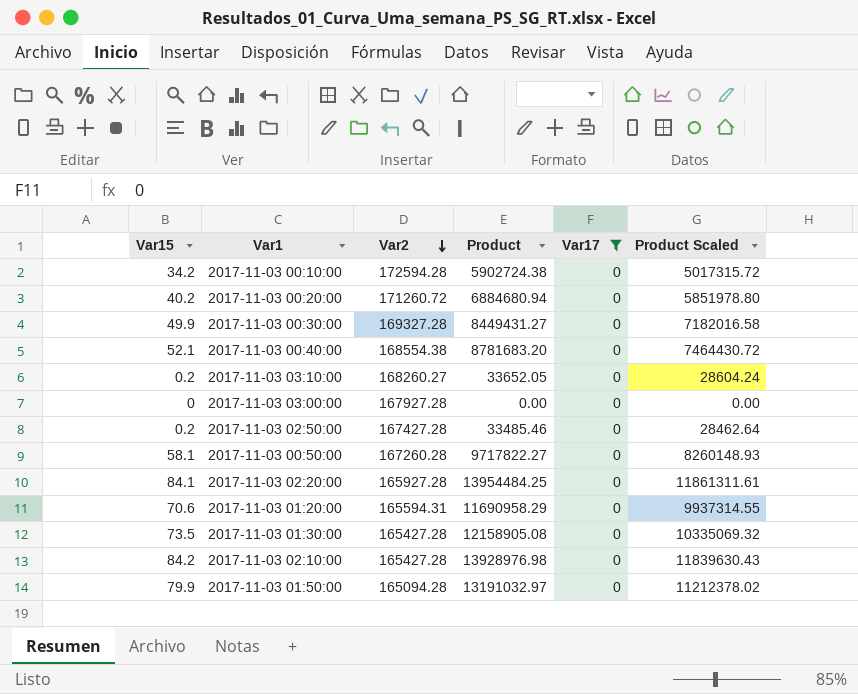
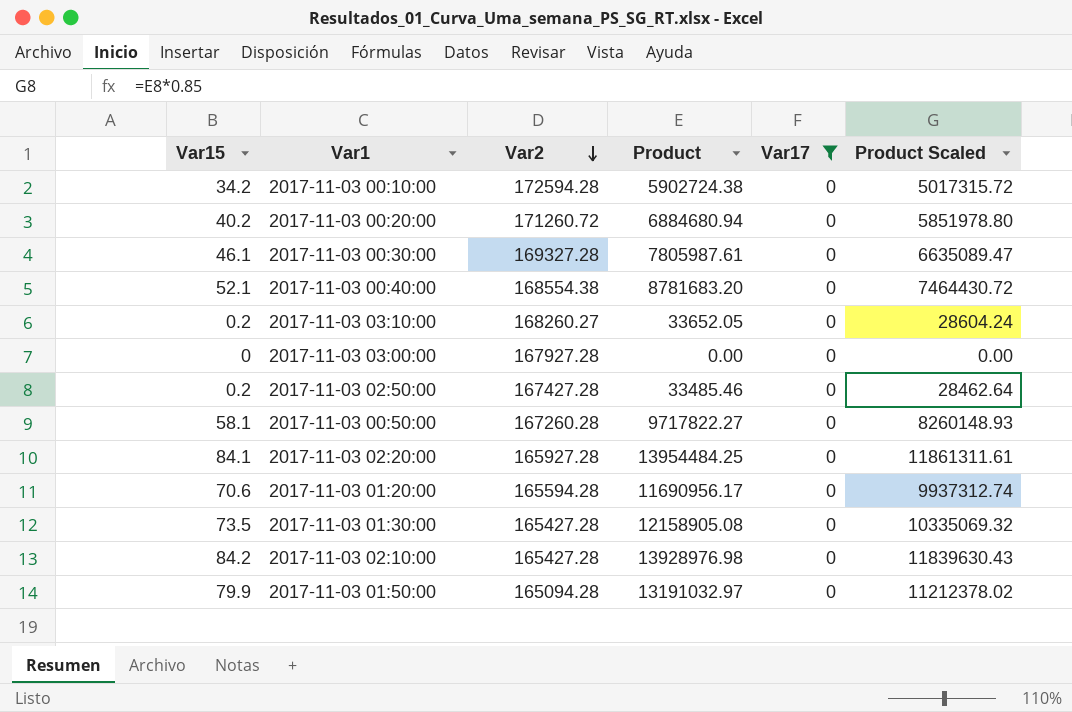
2017-11-03 00:30:00 | Var15: 49.9 -> 46.1
2017-11-03 00:30:00 | Product: 8449431.27 -> 7805987.61
2017-11-03 00:30:00 | Product Scaled: 7182016.58 -> 6635089.47
2017-11-03 01:20:00 | Var2: 165594.31 -> 165594.28
2017-11-03 01:20:00 | Product: 11690958.29 -> 11690956.17
2017-11-03 01:20:00 | Product Scaled: 9937314.55 -> 9937312.74

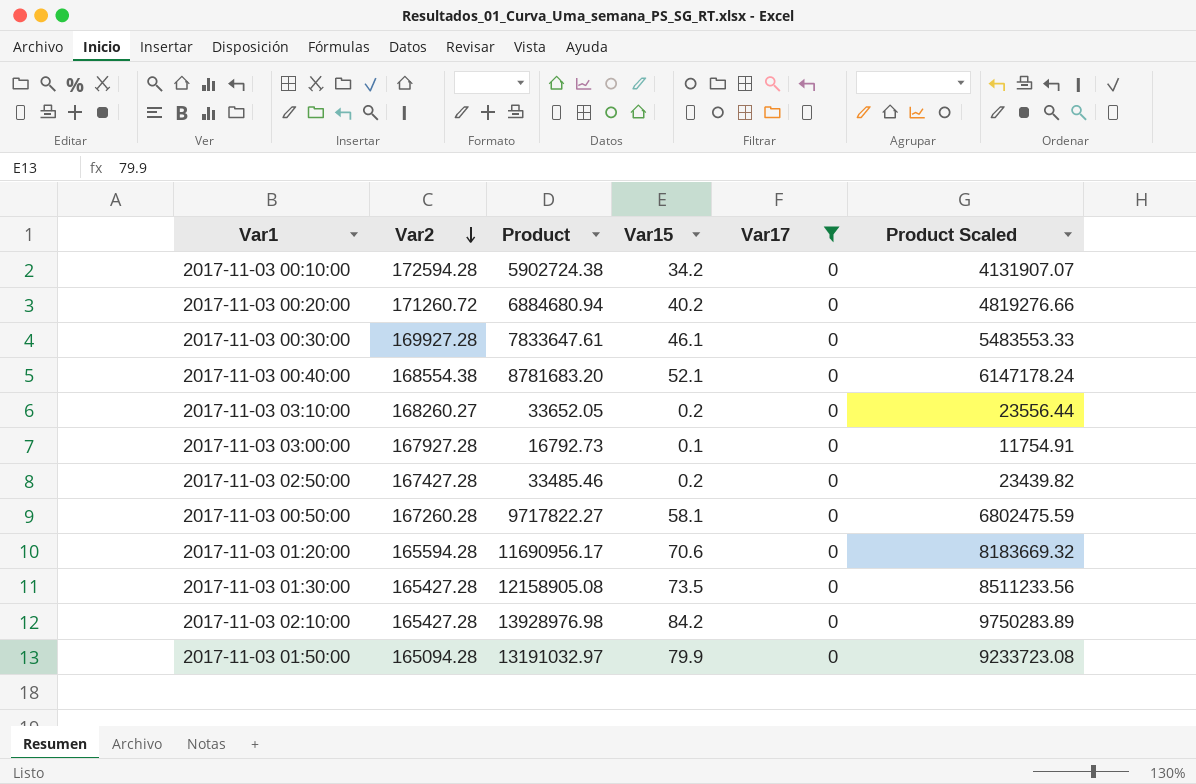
column Var15 | position: 1 -> 4
column Product Scaled | formula: [Product] * 0.85 -> [Product] * 0.7
row 2017-11-03 02:20:00: 84.1 | 165927.28 | 13954484.25 | 0 | 11861311.61 -> none
2017-11-03 00:30:00 | Var2: 169327.28 -> 169927.28
2017-11-03 00:30:00 | Product: 7805987.61 -> 7833647.61
2017-11-03 03:00:00 | Product: 0.00 -> 16792.73
2017-11-03 03:00:00 | Var15: 0 -> 0.1

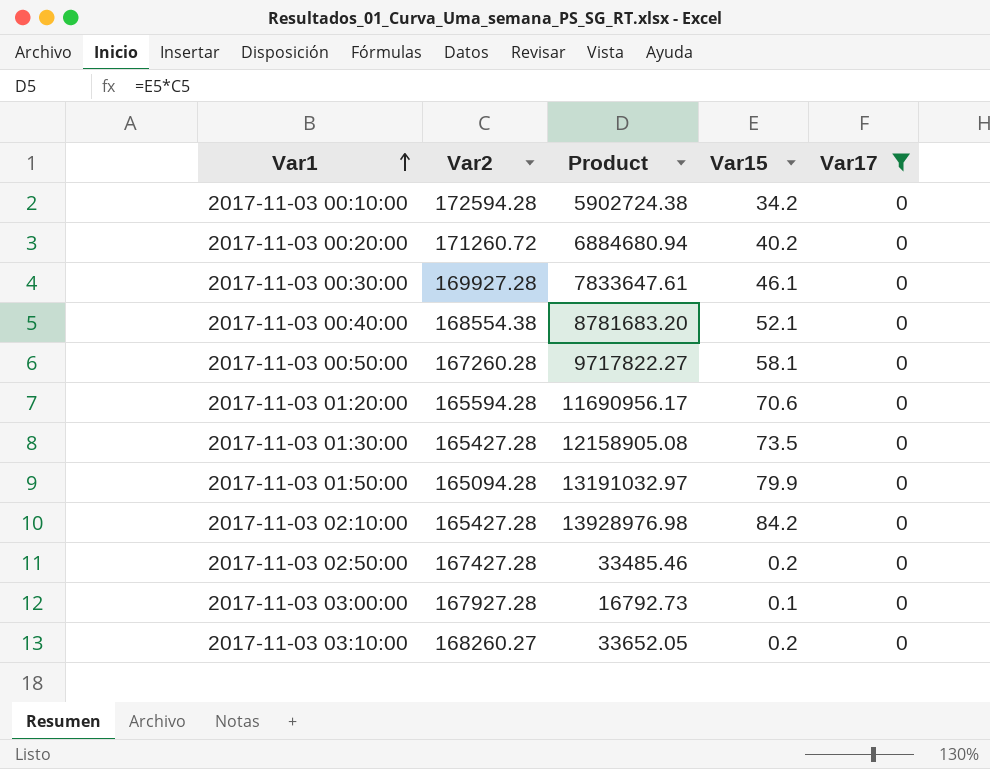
row order: Var2 descending -> Var1 ascending
column Product Scaled | formula: [Product] * 0.7 -> none

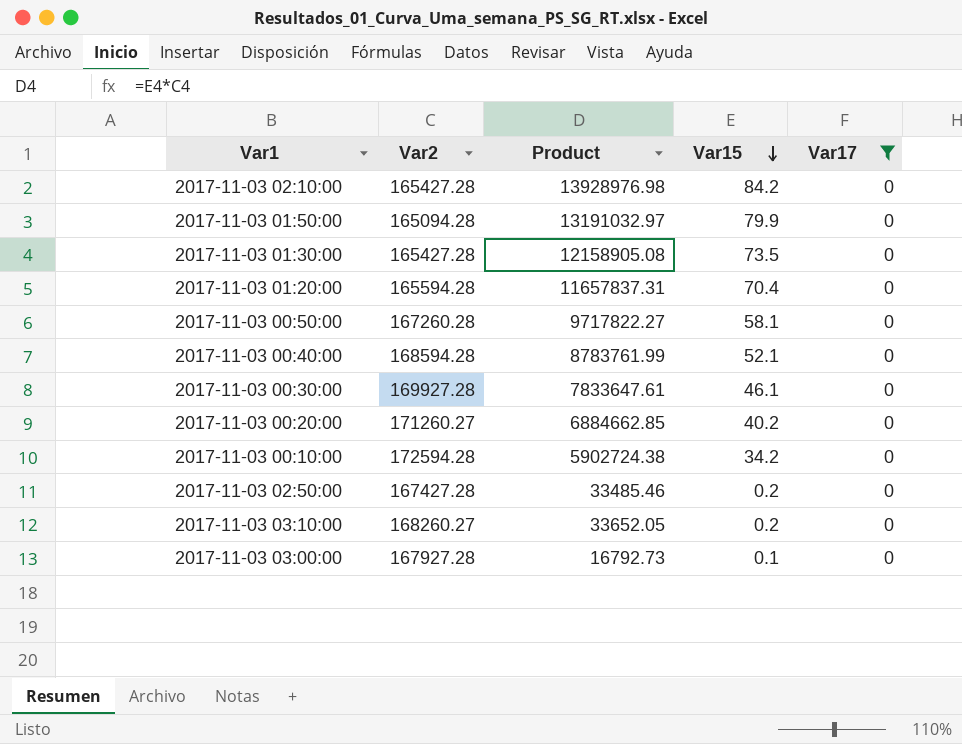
row order: Var1 ascending -> Var15 descending
2017-11-03 01:20:00 | Product: 11690956.17 -> 11657837.31
2017-11-03 01:20:00 | Var15: 70.6 -> 70.4
2017-11-03 00:40:00 | Var2: 168554.38 -> 168594.28
2017-11-03 00:40:00 | Product: 8781683.20 -> 8783761.99
2017-11-03 00:20:00 | Var2: 171260.72 -> 171260.27
2017-11-03 00:20:00 | Product: 6884680.94 -> 6884662.85

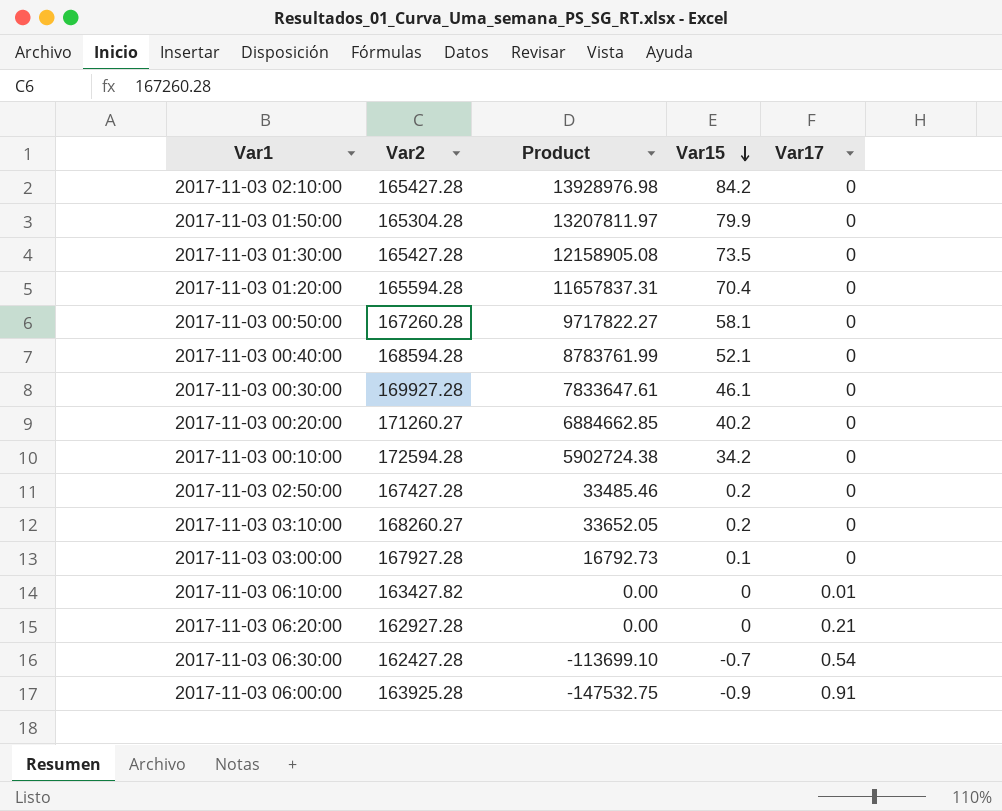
filter: Var17 = 0 -> none
2017-11-03 01:50:00 | Var2: 165094.28 -> 165304.28
2017-11-03 01:50:00 | Product: 13191032.97 -> 13207811.97

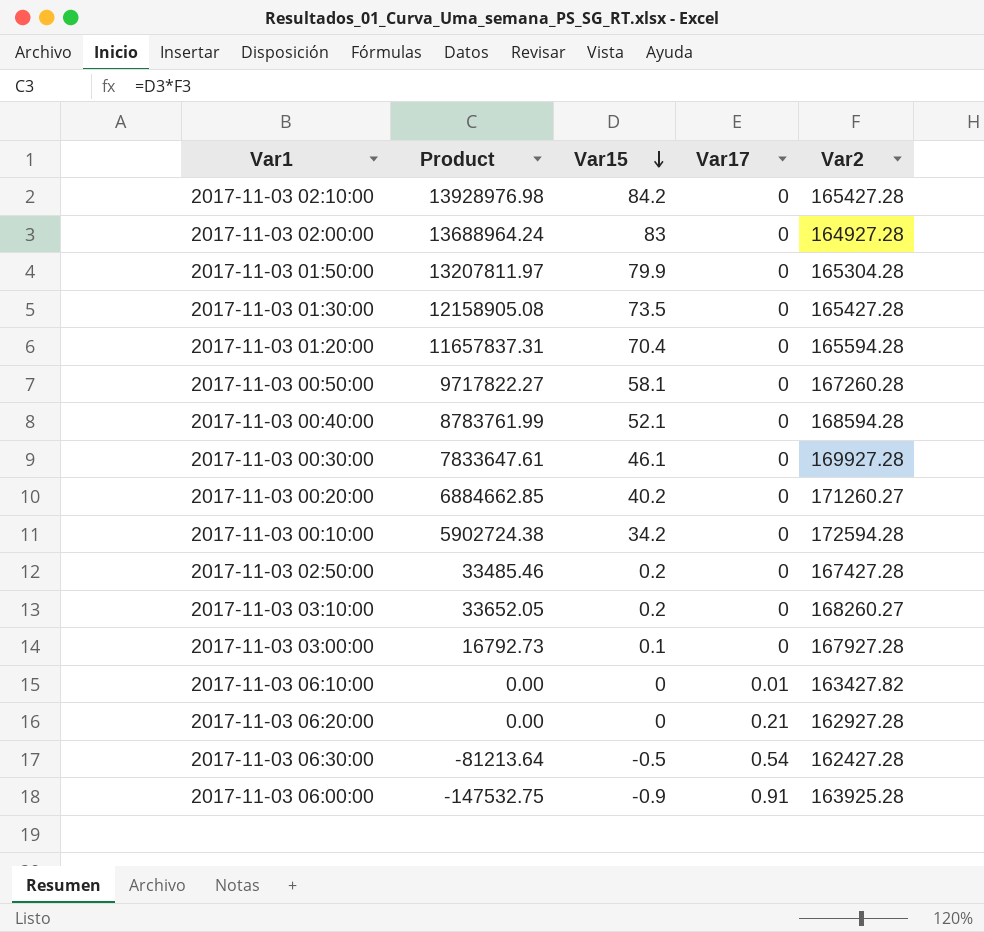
column Var2 | position: 2 -> 5
row 2017-11-03 02:00:00: none -> 13688964.24 | 83 | 0 | 164927.28
2017-11-03 06:30:00 | Product: -113699.10 -> -81213.64
2017-11-03 06:30:00 | Var15: -0.7 -> -0.5

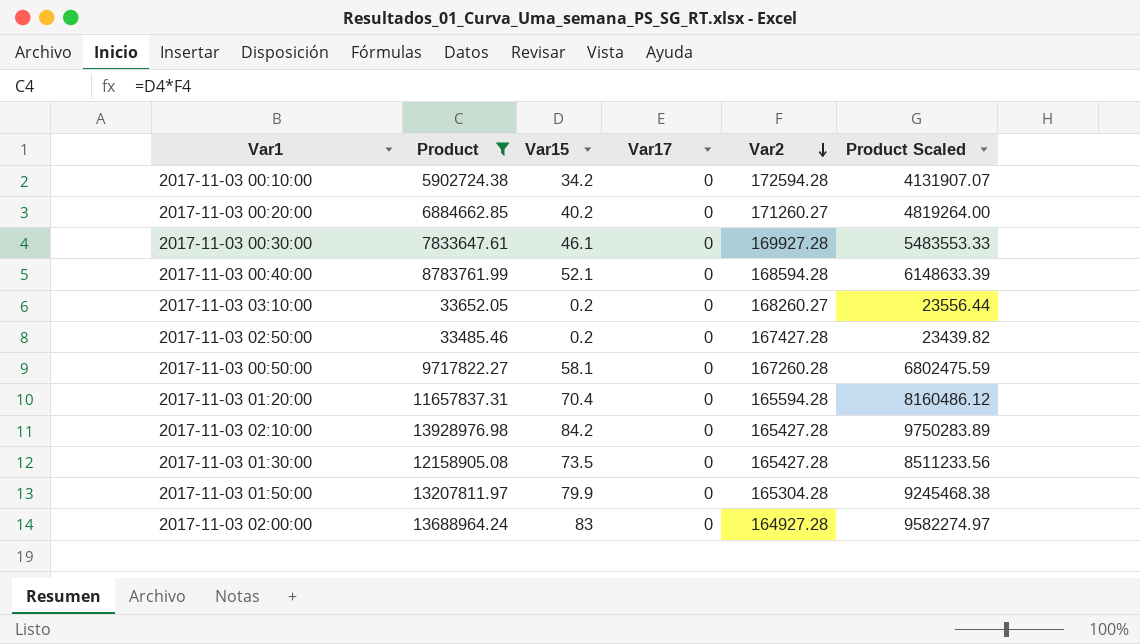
filter: none -> Product >= 33485.46
row order: Var15 descending -> Var2 descending
column Product Scaled | formula: none -> [Product] * 0.7

